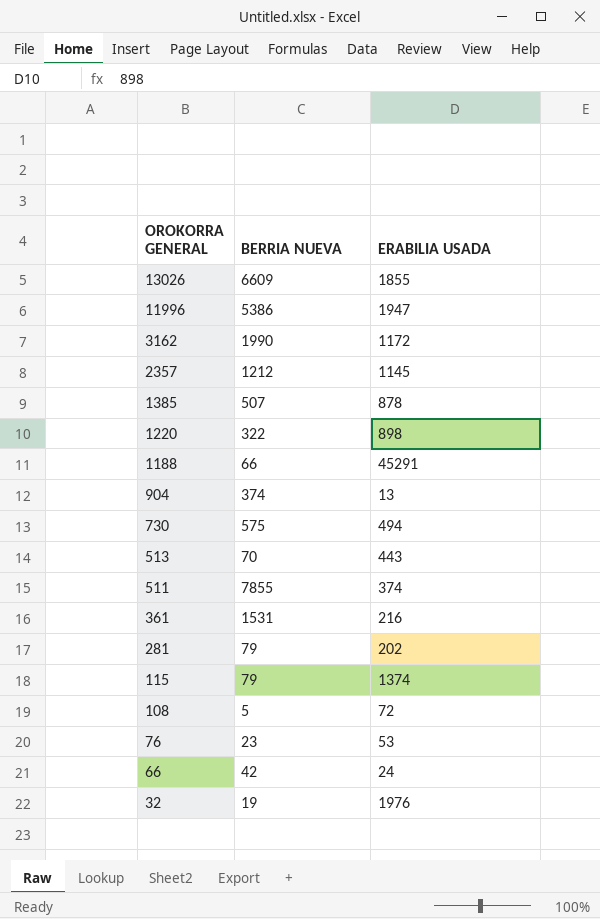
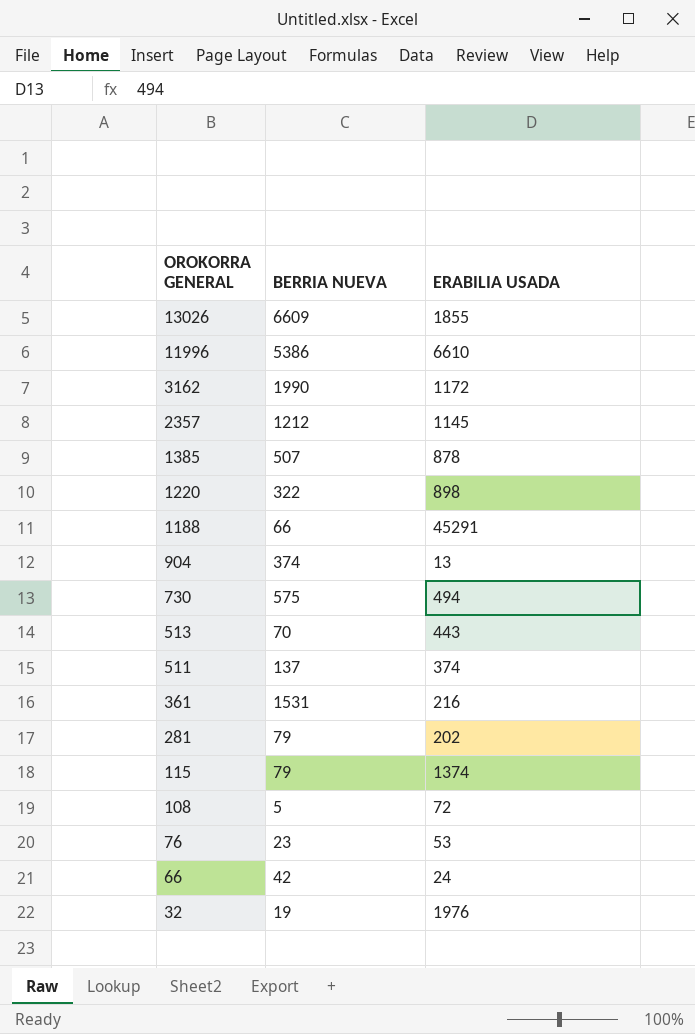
11996 | ERABILIA USADA: 1947 -> 6610
511 | BERRIA NUEVA: 7855 -> 137

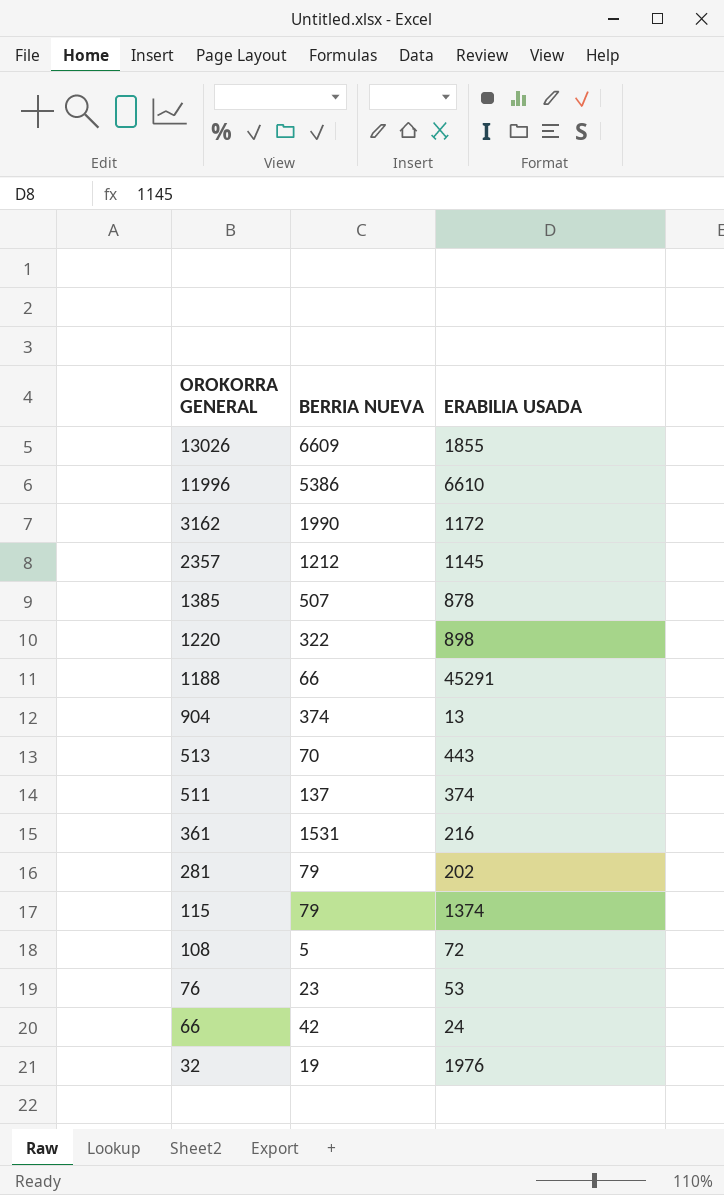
row 730: 575 | 494 -> none

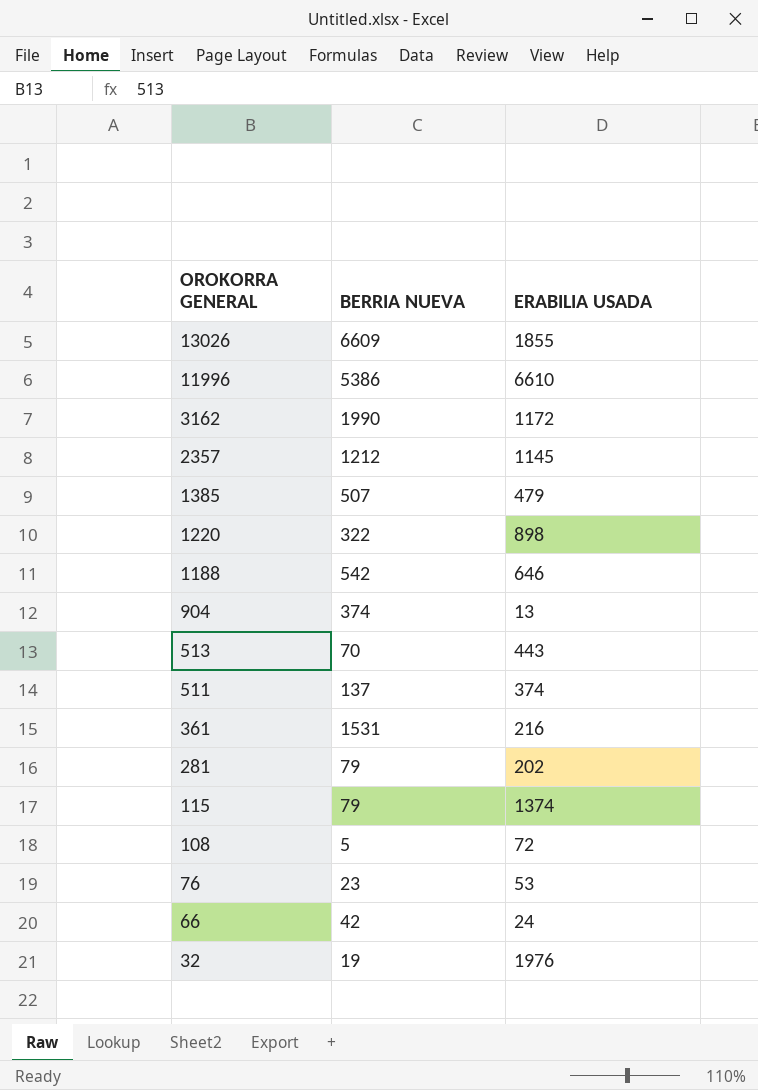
1385 | ERABILIA USADA: 878 -> 479
1188 | BERRIA NUEVA: 66 -> 542
1188 | ERABILIA USADA: 45291 -> 646

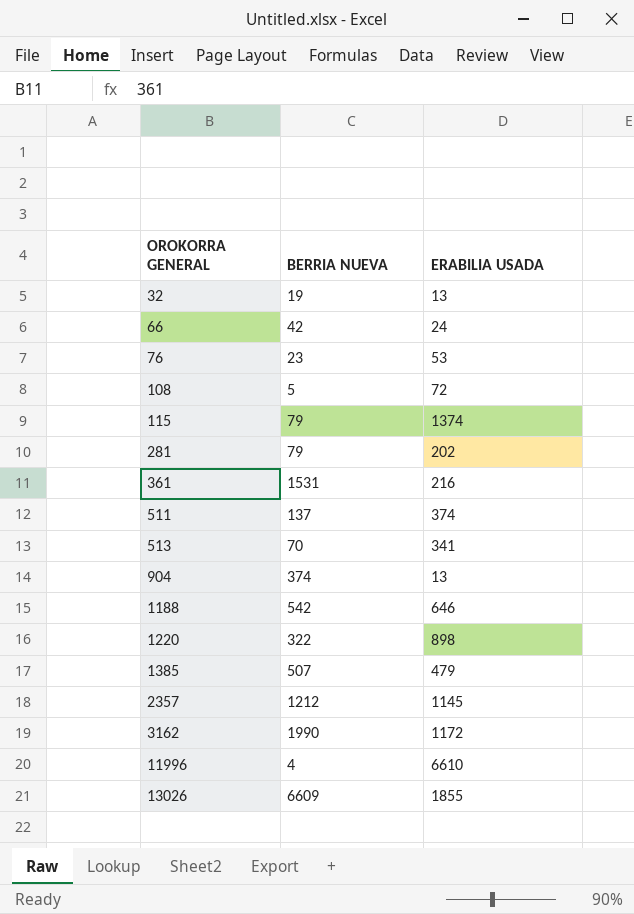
row order: OROKORRA GENERAL descending -> OROKORRA GENERAL ascending
32 | ERABILIA USADA: 1976 -> 13
513 | ERABILIA USADA: 443 -> 341
11996 | BERRIA NUEVA: 5386 -> 4

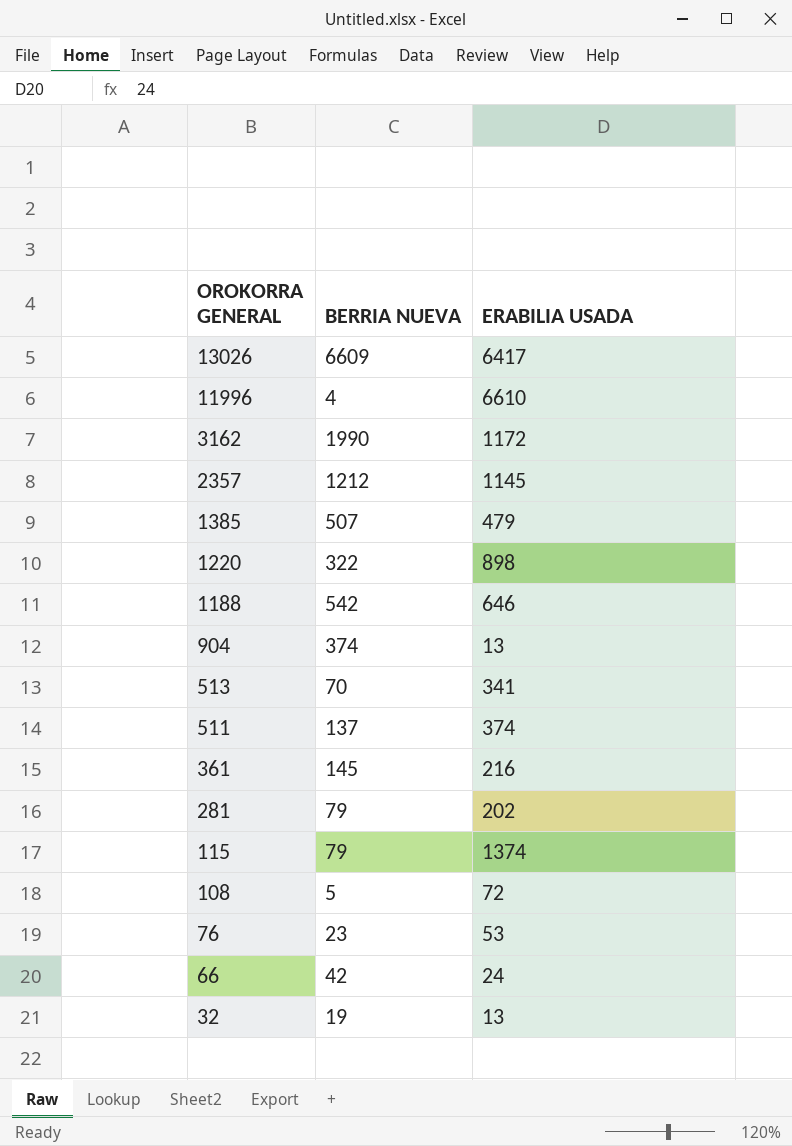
row order: OROKORRA GENERAL ascending -> OROKORRA GENERAL descending
13026 | ERABILIA USADA: 1855 -> 6417
361 | BERRIA NUEVA: 1531 -> 145

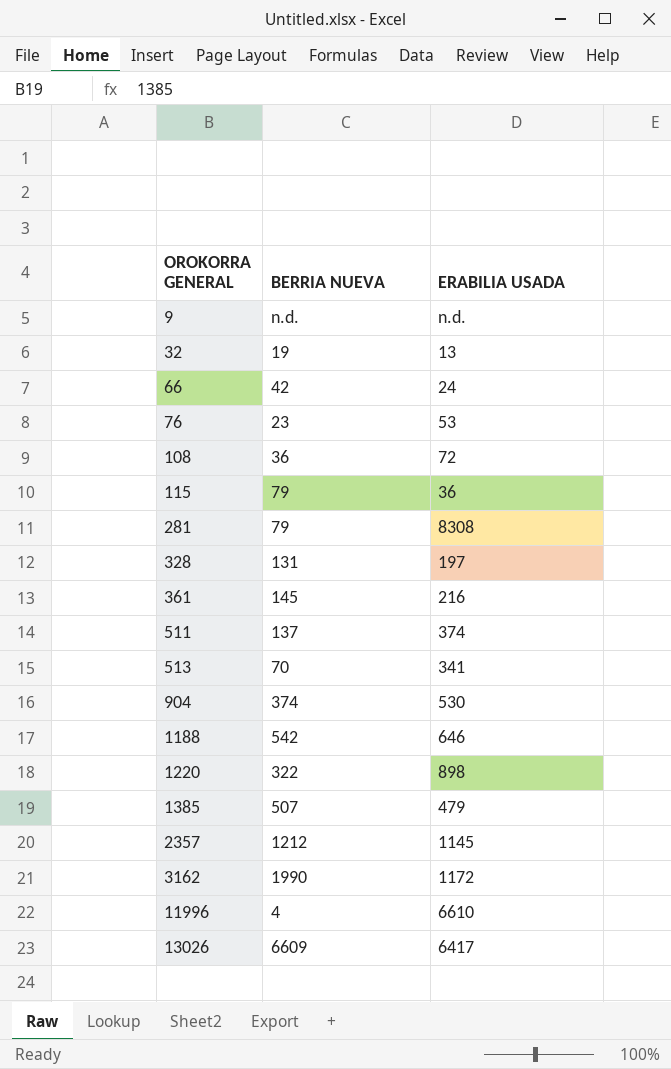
row order: OROKORRA GENERAL descending -> OROKORRA GENERAL ascending
row 9: none -> n.d. | n.d.
108 | BERRIA NUEVA: 5 -> 36
115 | ERABILIA USADA: 1374 -> 36
281 | ERABILIA USADA: 202 -> 8308
row 328: none -> 131 | 197
904 | ERABILIA USADA: 13 -> 530

